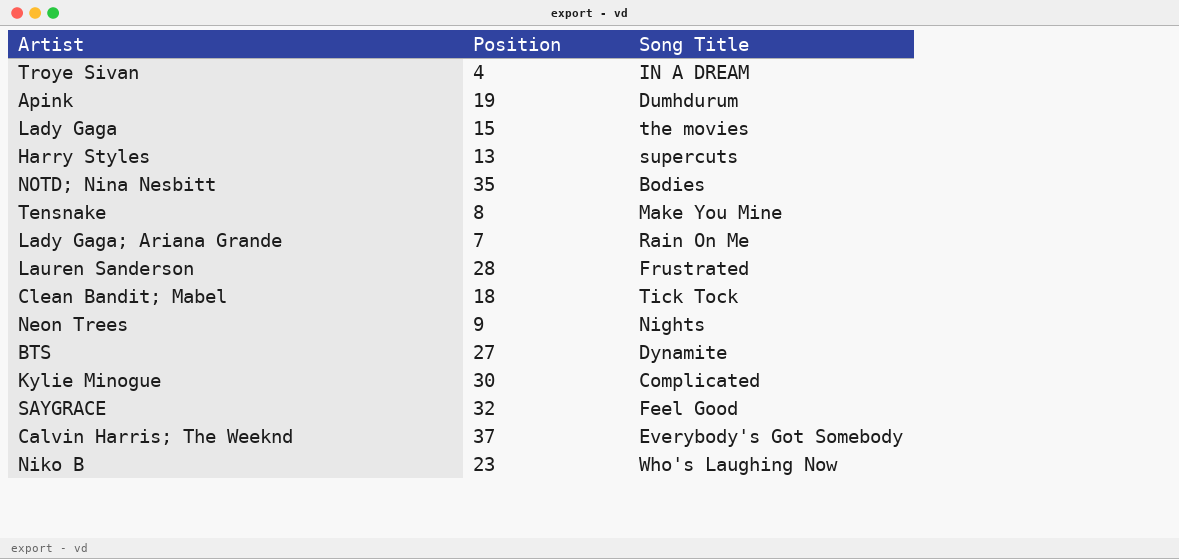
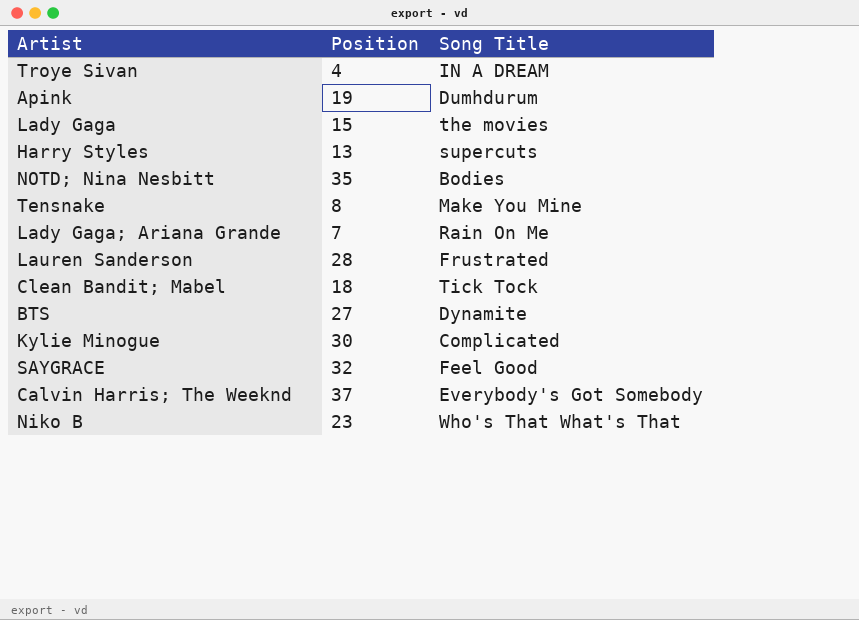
row Neon Trees: 9 | Nights -> none
Niko B | Song Title: Who's Laughing Now -> Who's That What's That

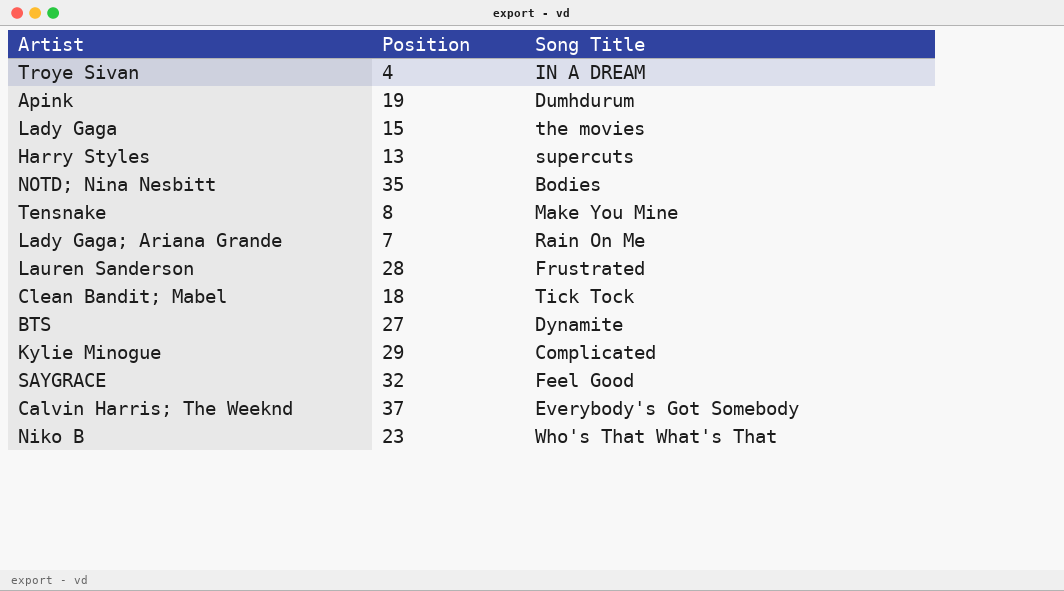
Kylie Minogue | Position: 30 -> 29

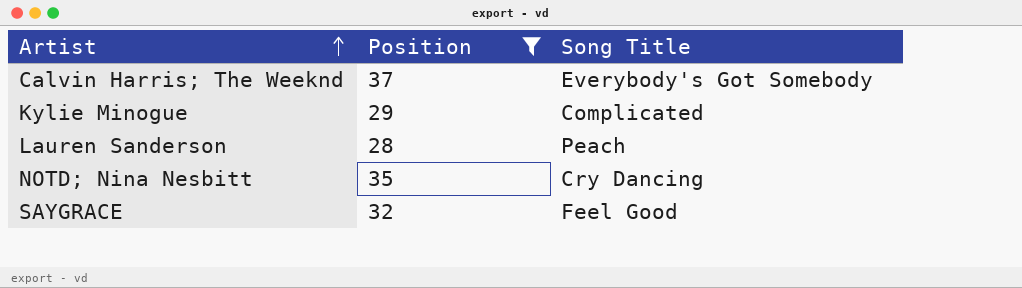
filter: none -> Position >= 28
row order: none -> Artist ascending
Lauren Sanderson | Song Title: Frustrated -> Peach
NOTD; Nina Nesbitt | Song Title: Bodies -> Cry Dancing

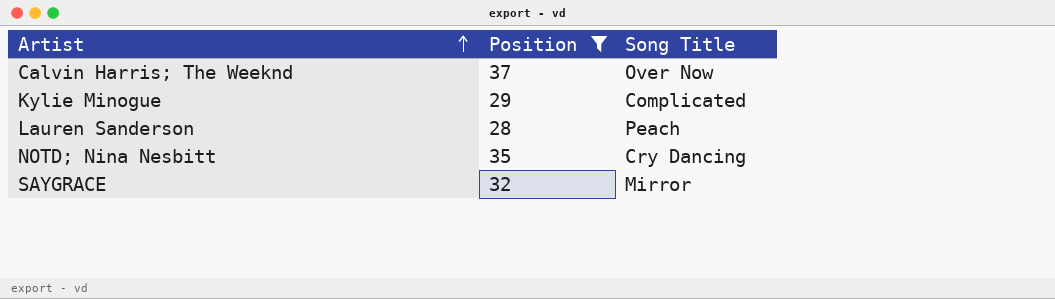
Calvin Harris; The Weeknd | Song Title: Everybody's Got Somebody -> Over Now
SAYGRACE | Song Title: Feel Good -> Mirror

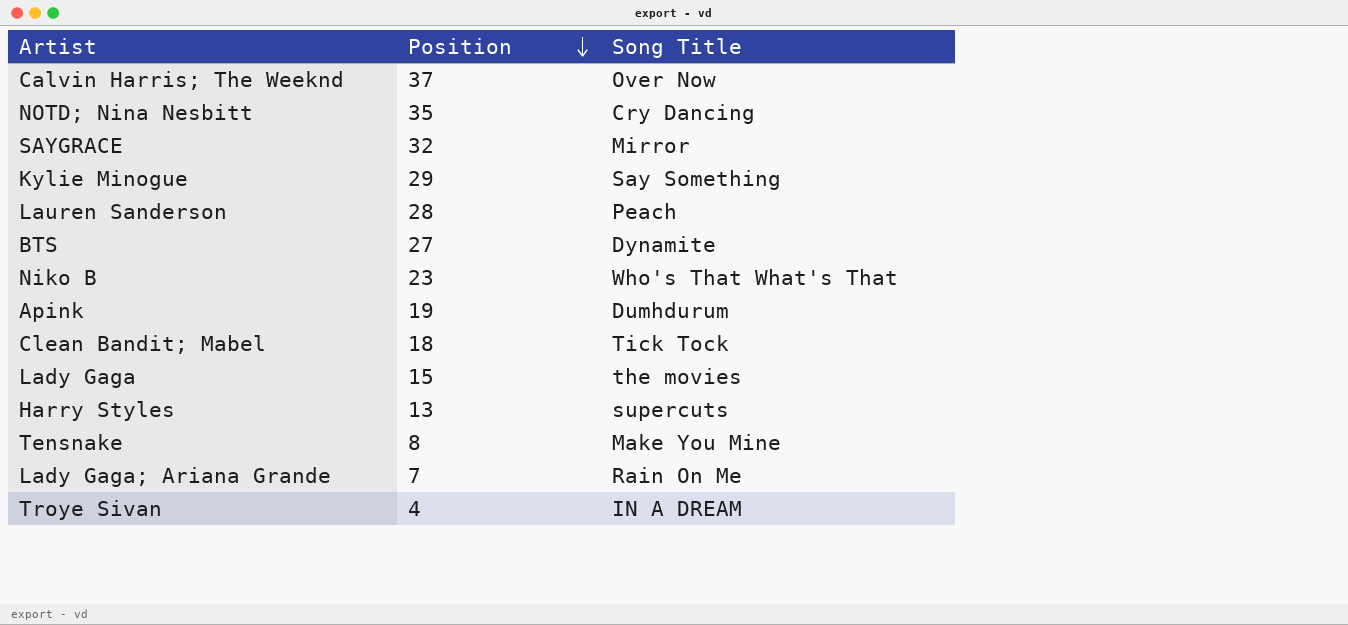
filter: Position >= 28 -> none
row order: Artist ascending -> Position descending
Kylie Minogue | Song Title: Complicated -> Say Something

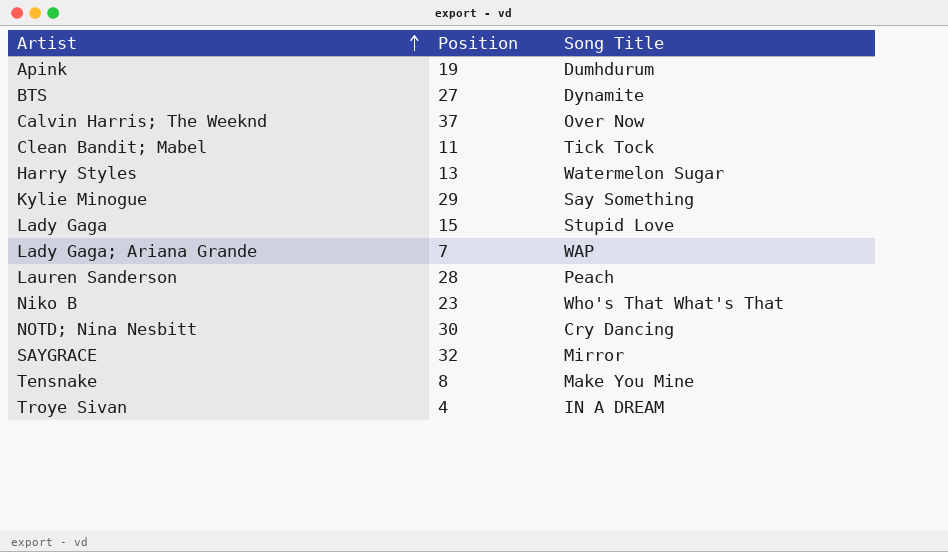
row order: Position descending -> Artist ascending
Clean Bandit; Mabel | Position: 18 -> 11
Harry Styles | Song Title: supercuts -> Watermelon Sugar
Lady Gaga | Song Title: the movies -> Stupid Love
Lady Gaga; Ariana Grande | Song Title: Rain On Me -> WAP
NOTD; Nina Nesbitt | Position: 35 -> 30

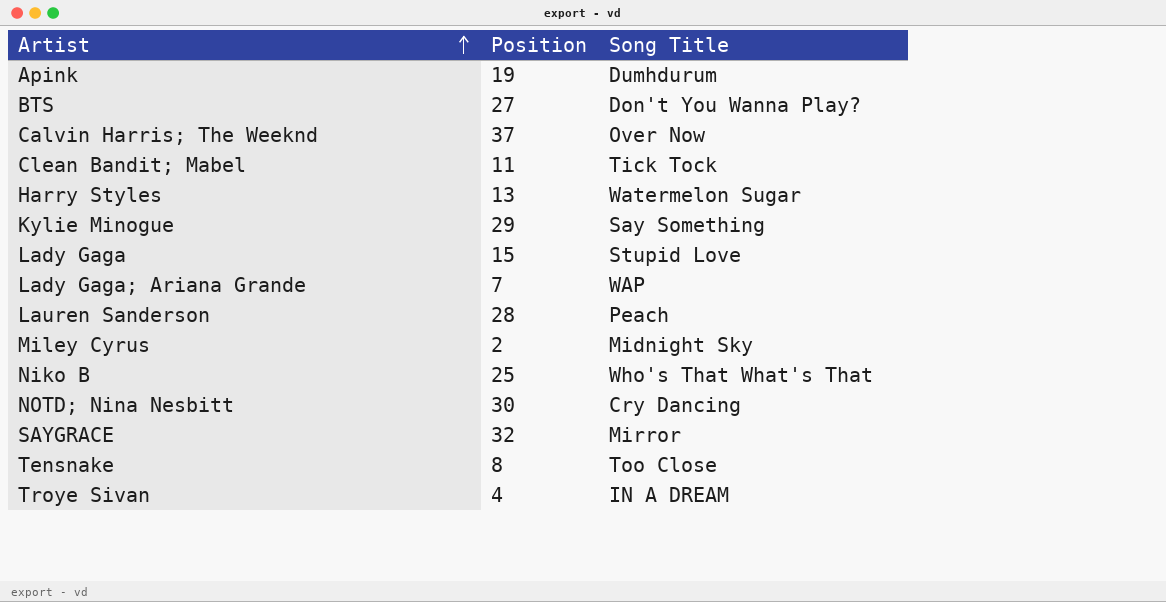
BTS | Song Title: Dynamite -> Don't You Wanna Play?
row Miley Cyrus: none -> 2 | Midnight Sky
Niko B | Position: 23 -> 25
Tensnake | Song Title: Make You Mine -> Too Close

